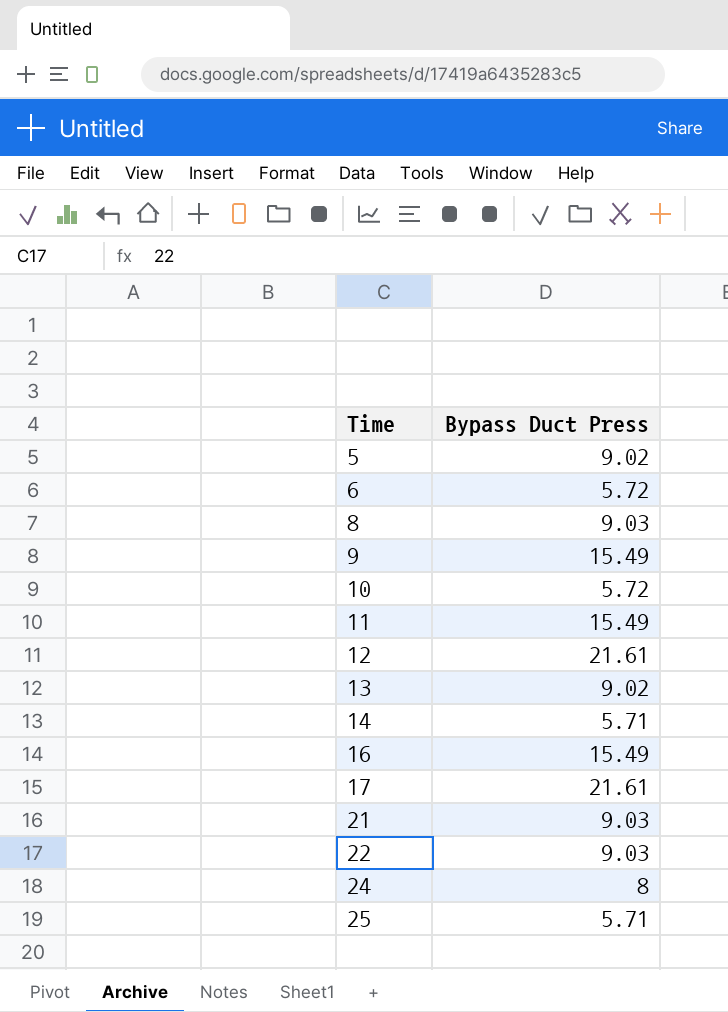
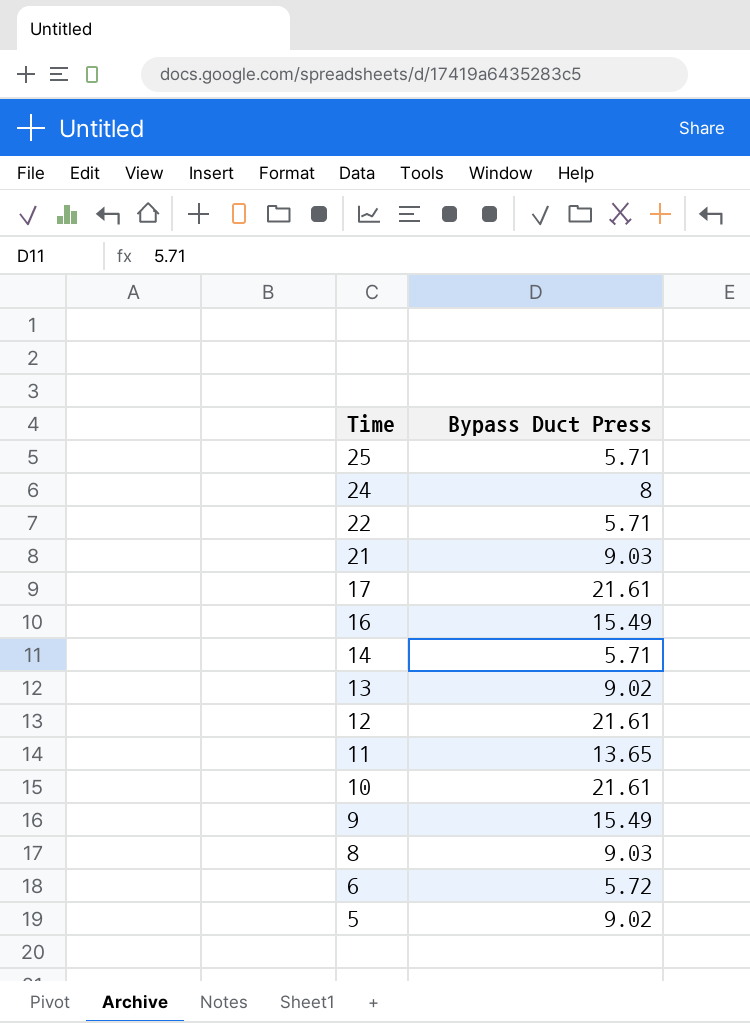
row order: Time ascending -> Time descending
22 | Bypass Duct Press: 9.03 -> 5.71
11 | Bypass Duct Press: 15.49 -> 13.65
10 | Bypass Duct Press: 5.72 -> 21.61

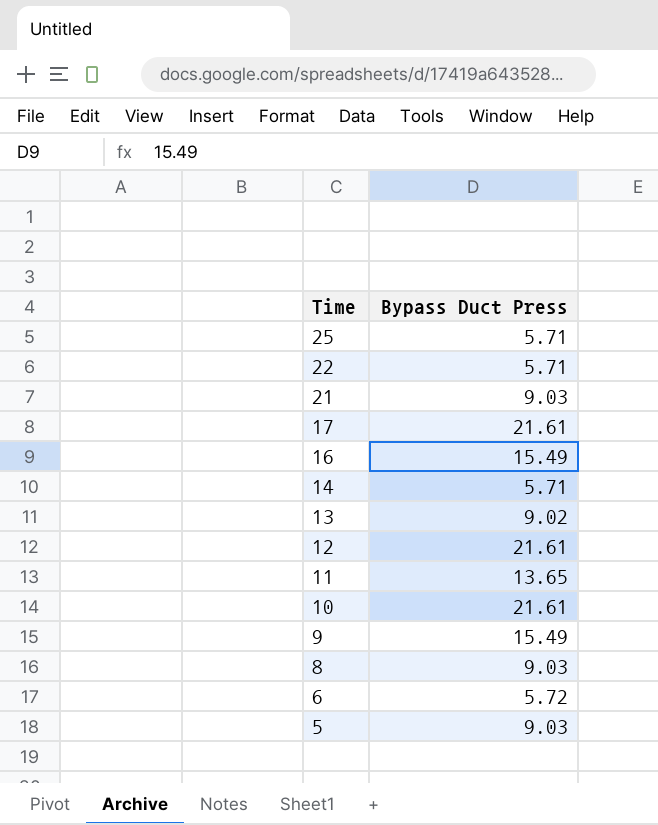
row 24: 8 -> none
5 | Bypass Duct Press: 9.02 -> 9.03

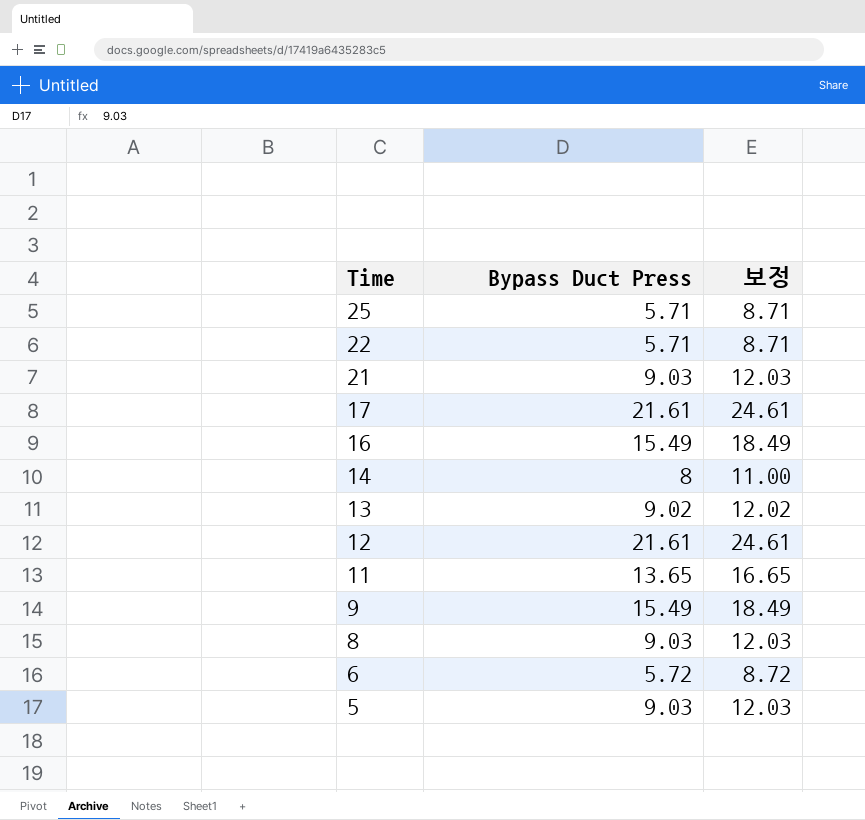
column 보정 | formula: none -> [Bypass Duct Press] + 3
row 10: 21.61 -> none
14 | Bypass Duct Press: 5.71 -> 8

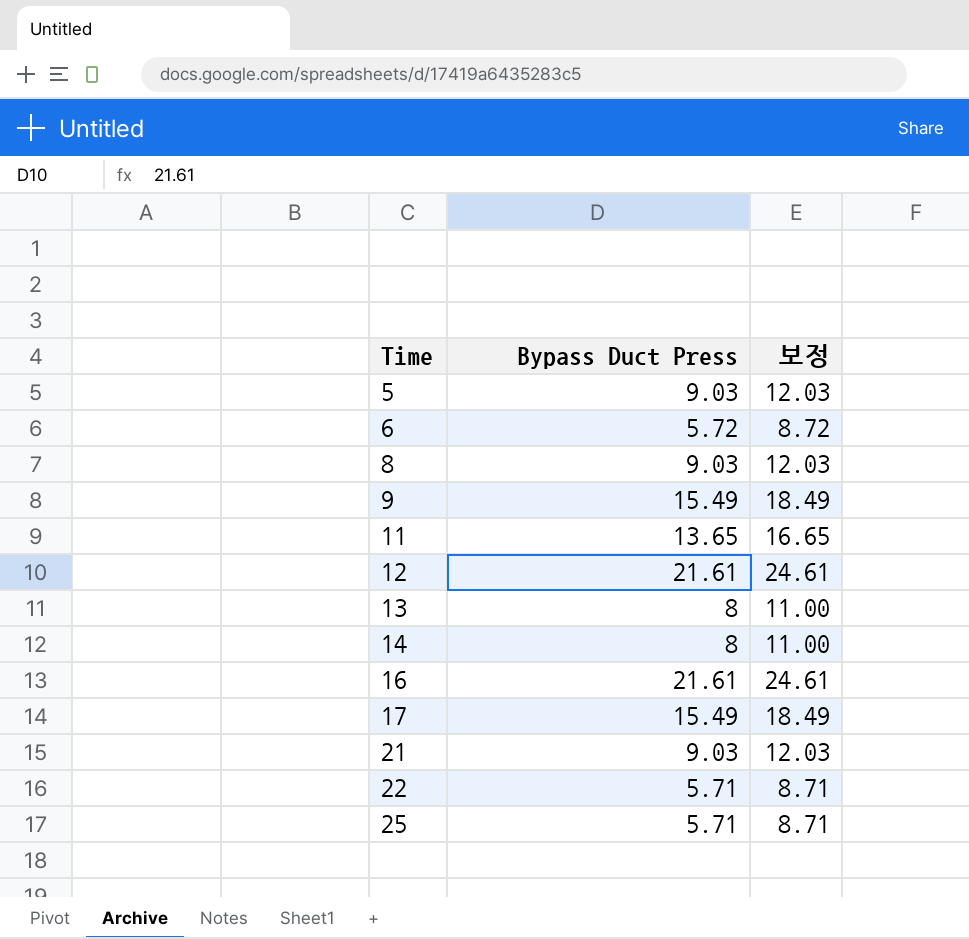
row order: Time descending -> Time ascending
13 | Bypass Duct Press: 9.02 -> 8
13 | 보정: 12.02 -> 11.00
16 | Bypass Duct Press: 15.49 -> 21.61
16 | 보정: 18.49 -> 24.61
17 | Bypass Duct Press: 21.61 -> 15.49
17 | 보정: 24.61 -> 18.49

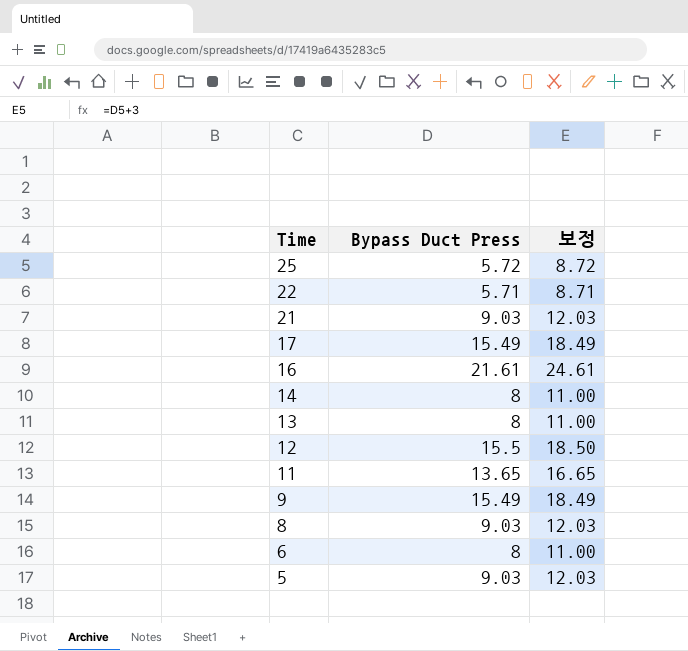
row order: Time ascending -> Time descending
25 | Bypass Duct Press: 5.71 -> 5.72
25 | 보정: 8.71 -> 8.72
12 | Bypass Duct Press: 21.61 -> 15.5
12 | 보정: 24.61 -> 18.50
6 | Bypass Duct Press: 5.72 -> 8
6 | 보정: 8.72 -> 11.00

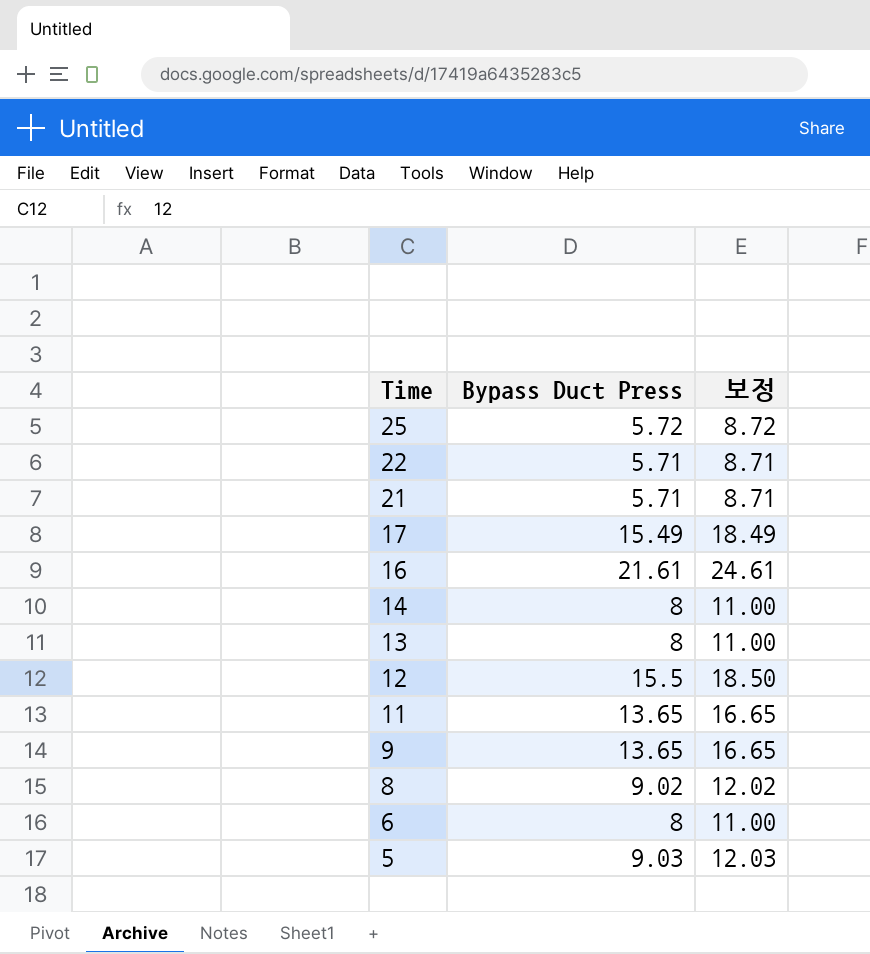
21 | Bypass Duct Press: 9.03 -> 5.71
21 | 보정: 12.03 -> 8.71
9 | Bypass Duct Press: 15.49 -> 13.65
9 | 보정: 18.49 -> 16.65
8 | Bypass Duct Press: 9.03 -> 9.02
8 | 보정: 12.03 -> 12.02

